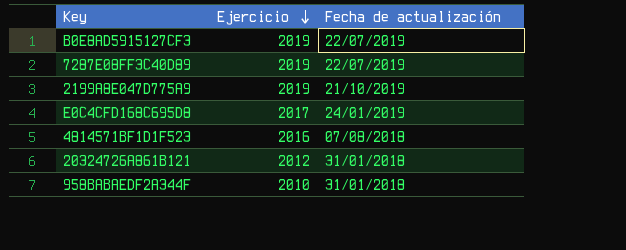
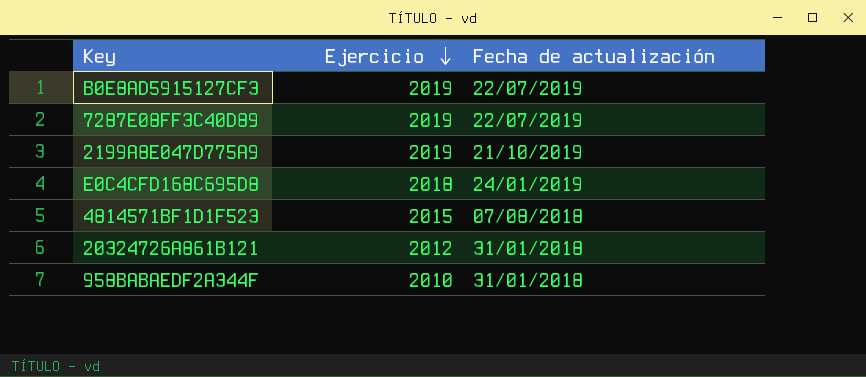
E0C4CFD168C695D8 | Ejercicio: 2017 -> 2018
4814571BF1D1F523 | Ejercicio: 2016 -> 2015

